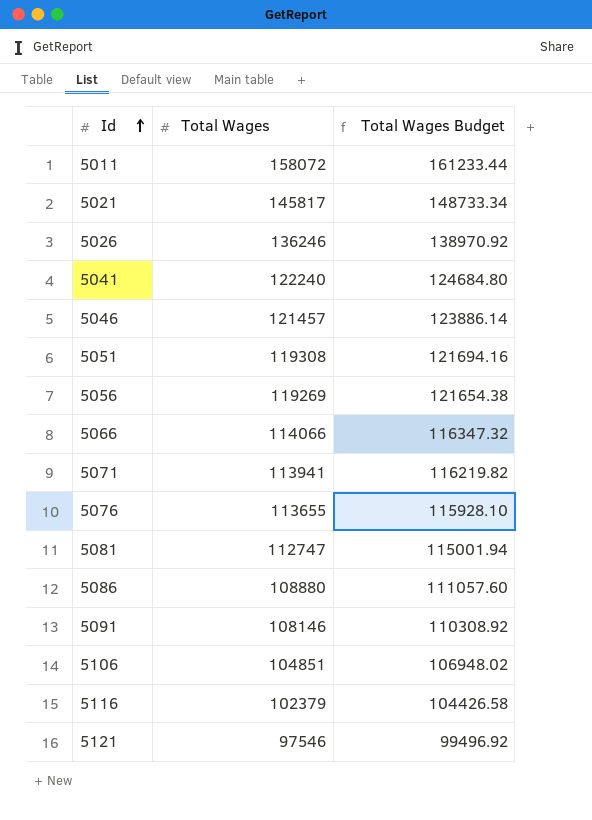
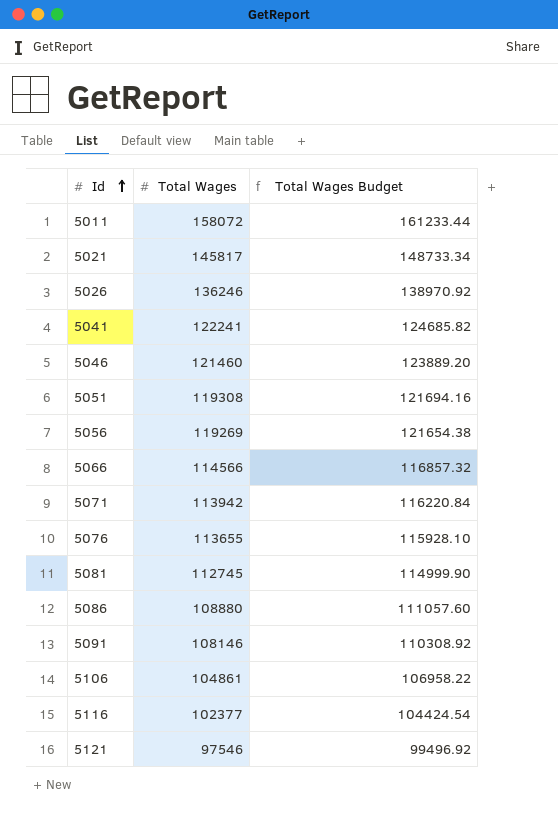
5041 | Total Wages: 122240 -> 122241
5041 | Total Wages Budget: 124684.80 -> 124685.82
5046 | Total Wages: 121457 -> 121460
5046 | Total Wages Budget: 123886.14 -> 123889.20
5066 | Total Wages: 114066 -> 114566
5066 | Total Wages Budget: 116347.32 -> 116857.32
5071 | Total Wages: 113941 -> 113942
5071 | Total Wages Budget: 116219.82 -> 116220.84
5081 | Total Wages: 112747 -> 112745
5081 | Total Wages Budget: 115001.94 -> 114999.90
5106 | Total Wages: 104851 -> 104861
5106 | Total Wages Budget: 106948.02 -> 106958.22
5116 | Total Wages: 102379 -> 102377
5116 | Total Wages Budget: 104426.58 -> 104424.54

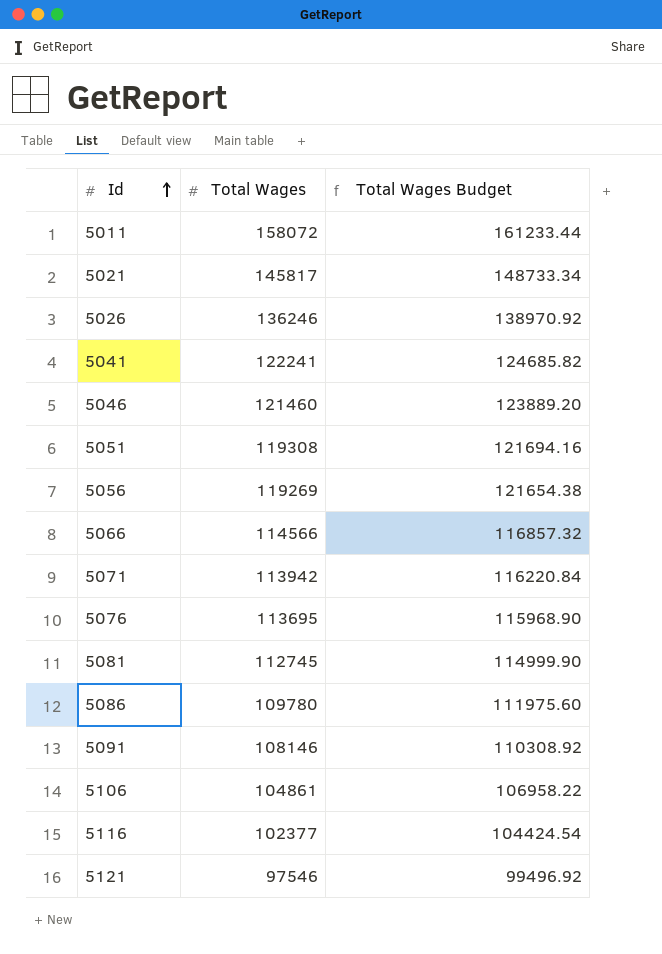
5076 | Total Wages: 113655 -> 113695
5076 | Total Wages Budget: 115928.10 -> 115968.90
5086 | Total Wages: 108880 -> 109780
5086 | Total Wages Budget: 111057.60 -> 111975.60

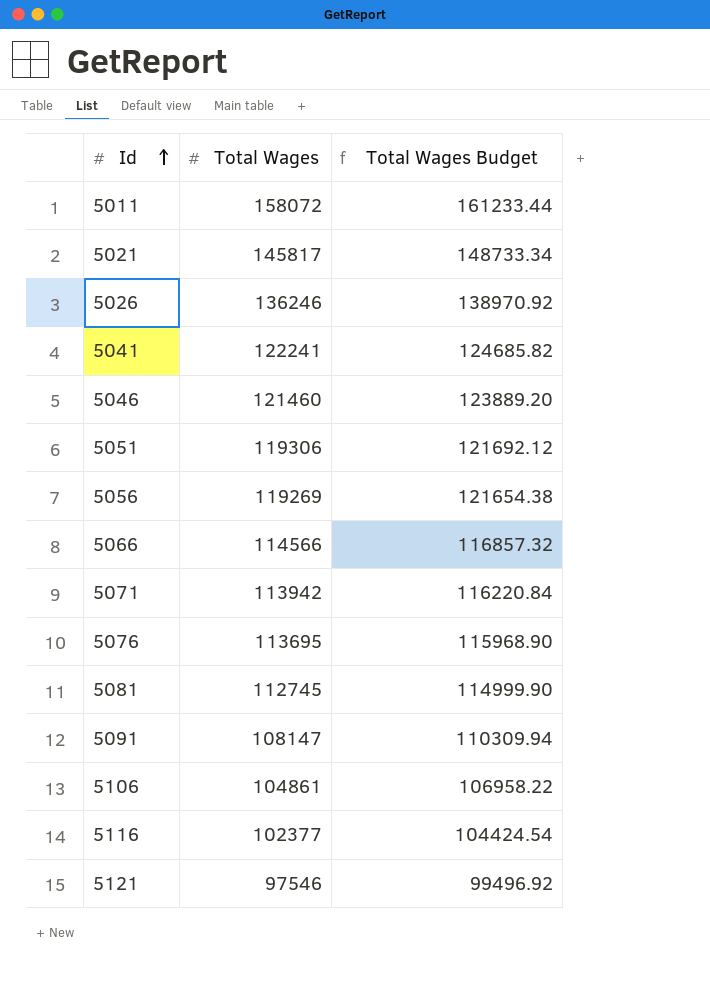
row 5086: 109780 | 111975.60 -> none
5051 | Total Wages: 119308 -> 119306
5051 | Total Wages Budget: 121694.16 -> 121692.12
5091 | Total Wages: 108146 -> 108147
5091 | Total Wages Budget: 110308.92 -> 110309.94

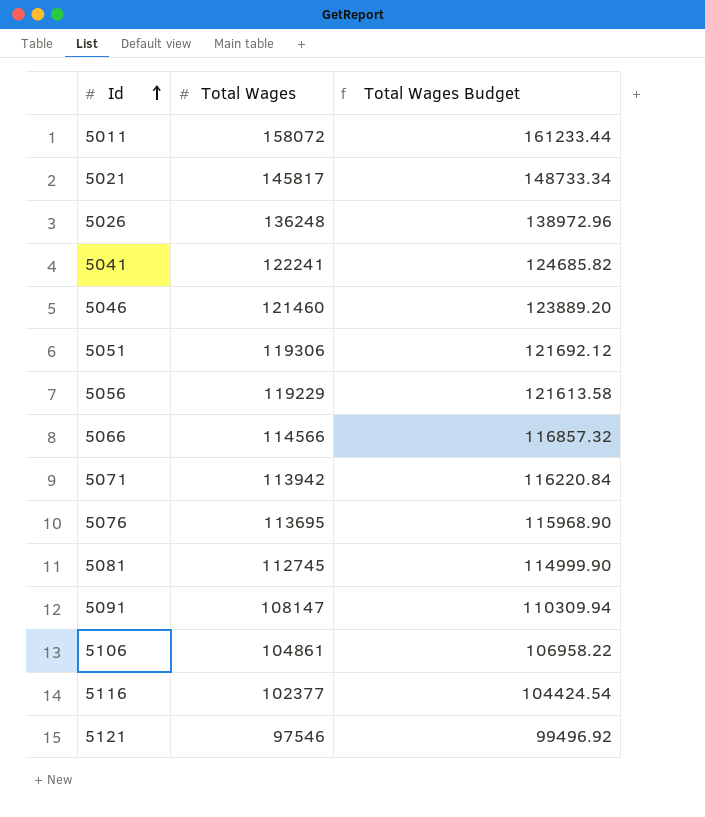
5026 | Total Wages: 136246 -> 136248
5026 | Total Wages Budget: 138970.92 -> 138972.96
5056 | Total Wages: 119269 -> 119229
5056 | Total Wages Budget: 121654.38 -> 121613.58

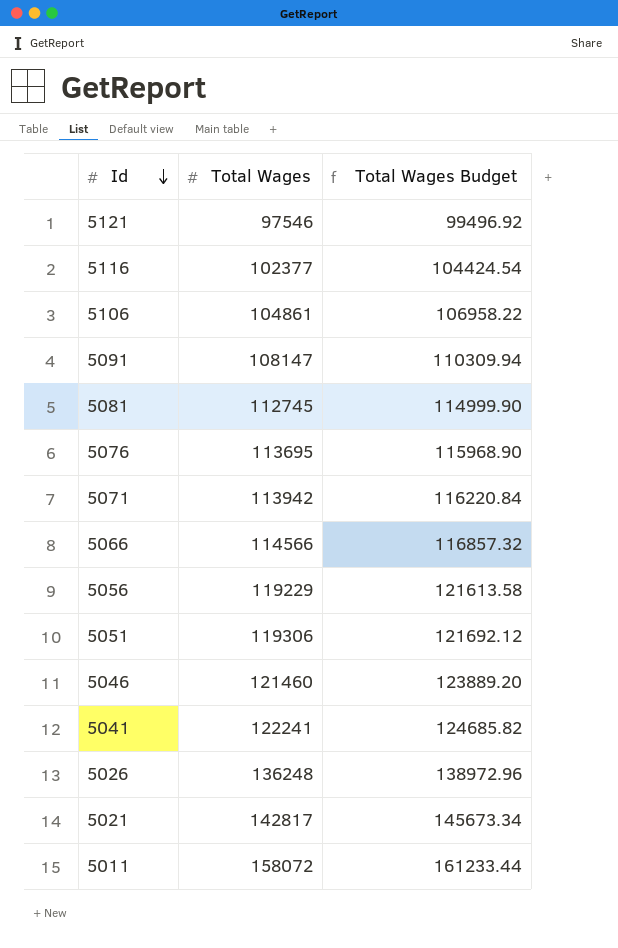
row order: Id ascending -> Id descending
5021 | Total Wages: 145817 -> 142817
5021 | Total Wages Budget: 148733.34 -> 145673.34

